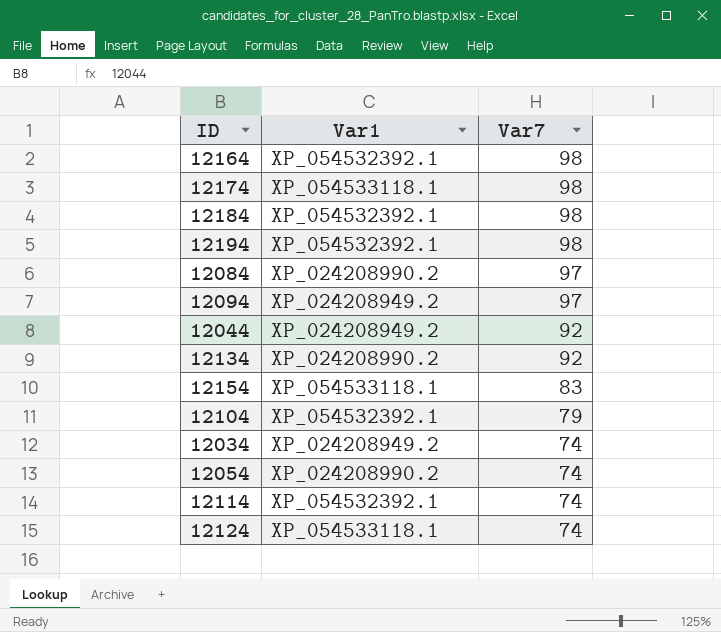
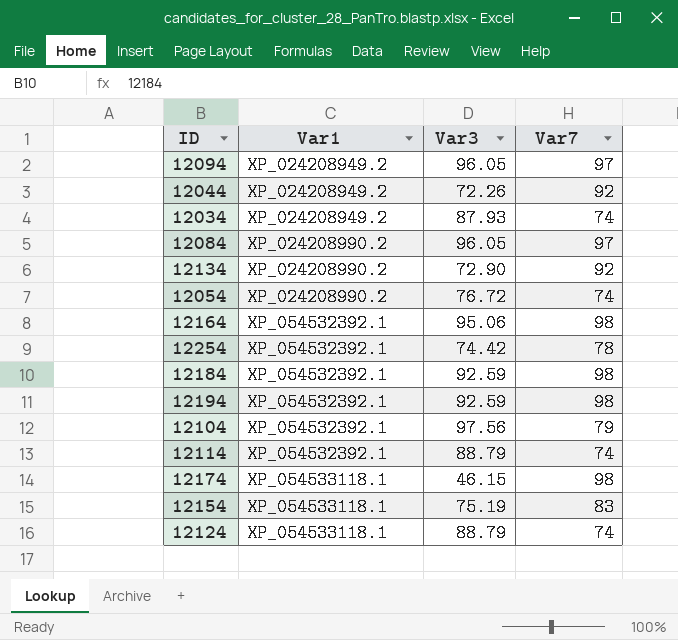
row order: Var7 descending -> Var1 ascending
column Var3 | position: none -> 3
row 12254: none -> XP_054532392.1 | 74.42 | 78

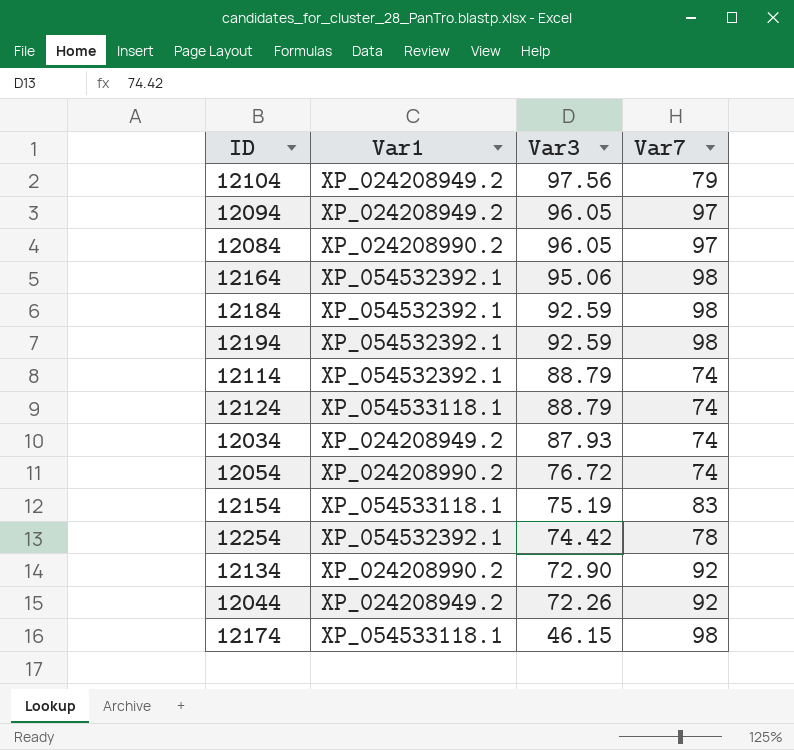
row order: Var1 ascending -> Var3 descending
12104 | Var1: XP_054532392.1 -> XP_024208949.2

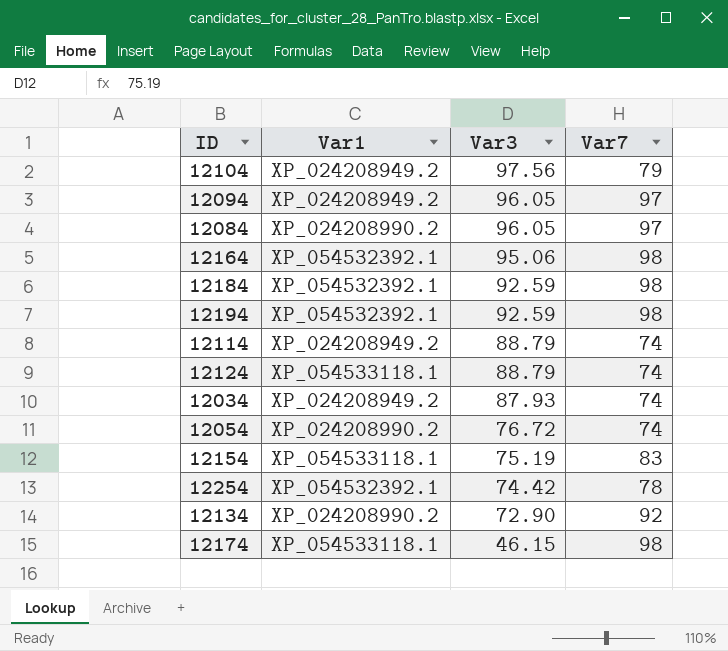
row 12044: XP_024208949.2 | 72.26 | 92 -> none
12114 | Var1: XP_054532392.1 -> XP_024208949.2

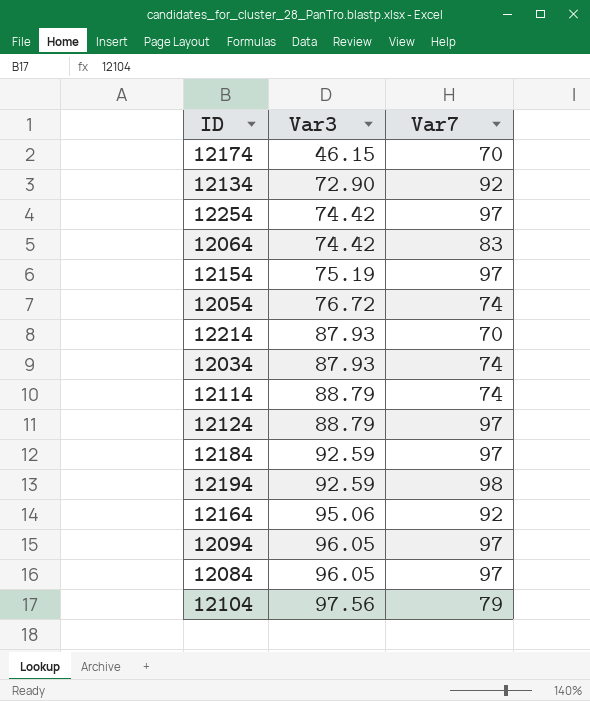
row order: Var3 descending -> Var3 ascending
column Var1 | position: 2 -> none
12174 | Var7: 98 -> 70
12254 | Var7: 78 -> 97
row 12064: none -> 74.42 | 83
12154 | Var7: 83 -> 97
row 12214: none -> 87.93 | 70
12124 | Var7: 74 -> 97
12184 | Var7: 98 -> 97
12164 | Var7: 98 -> 92

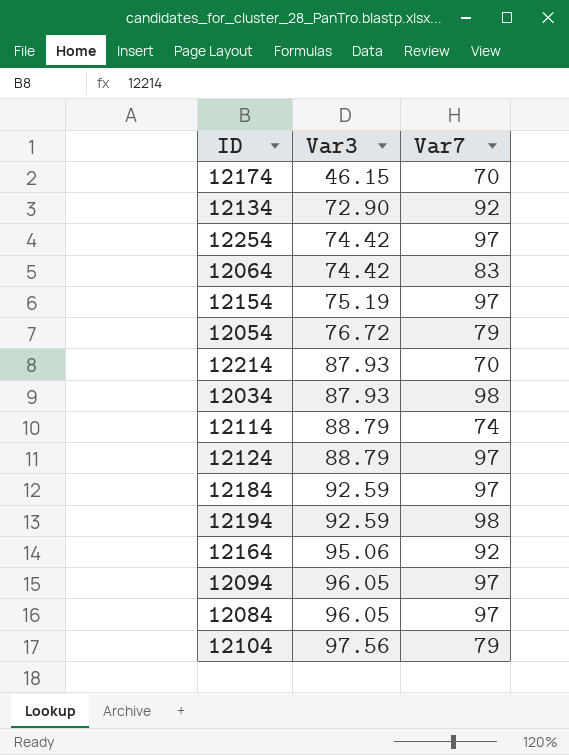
12054 | Var7: 74 -> 79
12034 | Var7: 74 -> 98

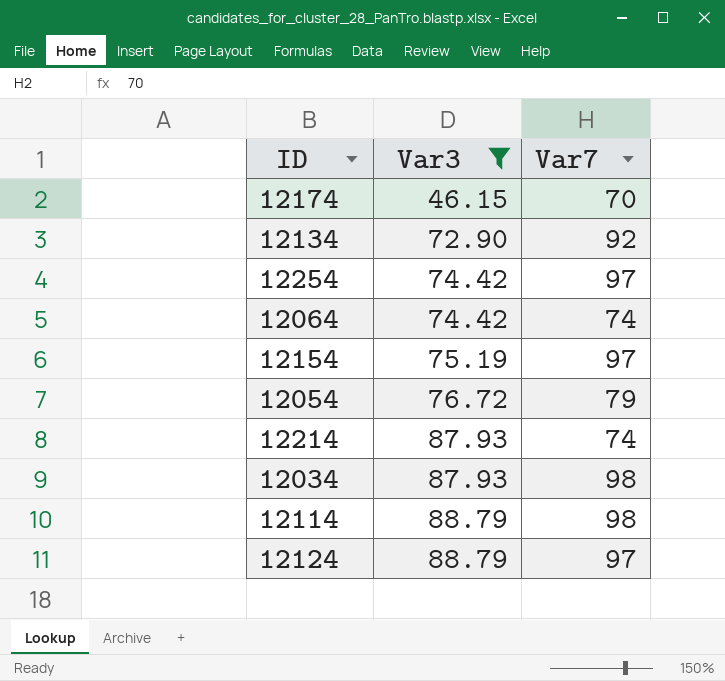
filter: none -> Var3 <= 88.79
12064 | Var7: 83 -> 74
12214 | Var7: 70 -> 74
12114 | Var7: 74 -> 98

